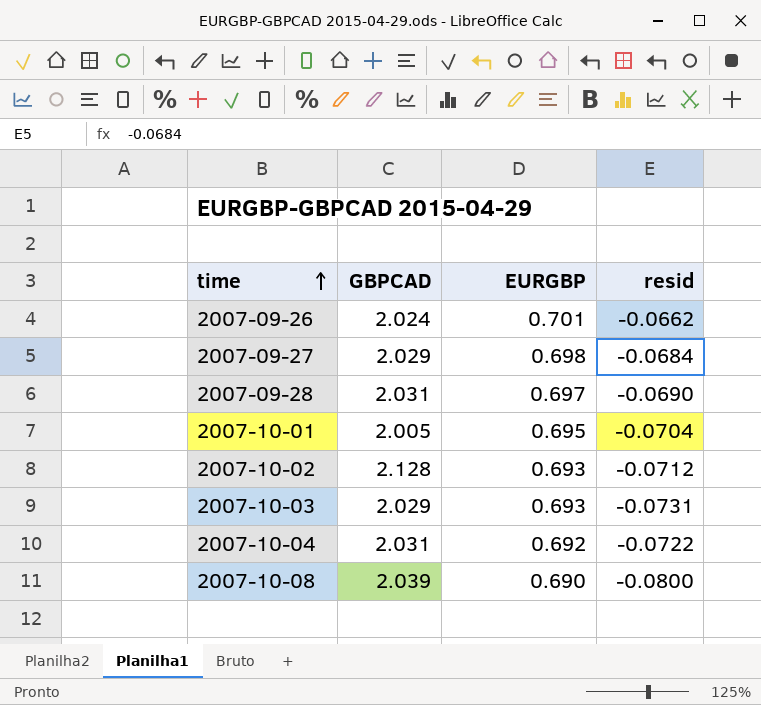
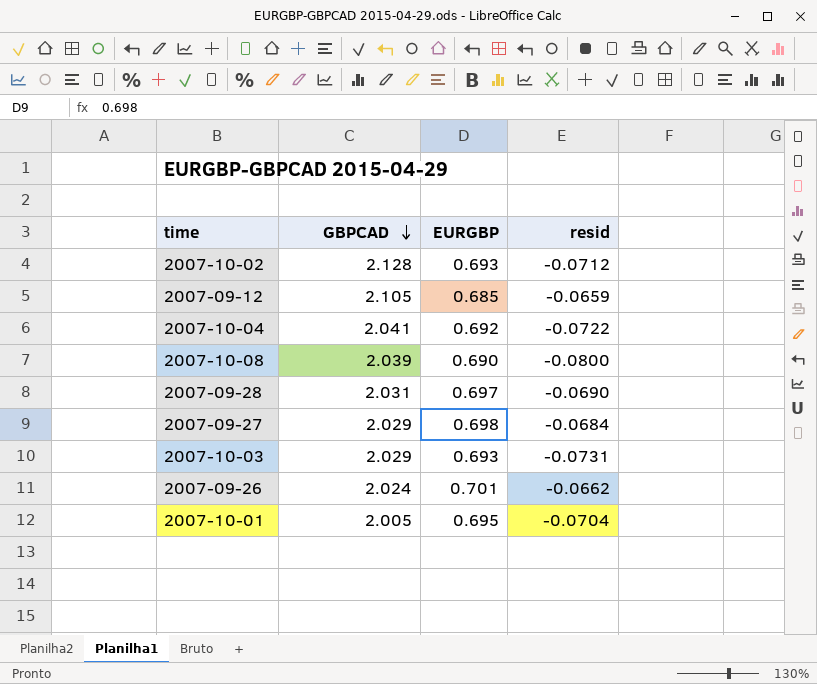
row order: time ascending -> GBPCAD descending
row 2007-09-12: none -> 2.105 | 0.685 | -0.0659
2007-10-04 | GBPCAD: 2.031 -> 2.041

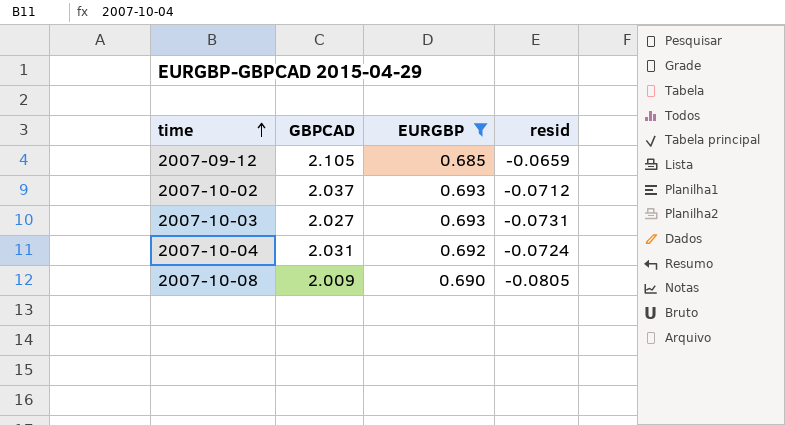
filter: none -> EURGBP <= 0.693
row order: GBPCAD descending -> time ascending
2007-10-02 | GBPCAD: 2.128 -> 2.037
2007-10-03 | GBPCAD: 2.029 -> 2.027
2007-10-04 | GBPCAD: 2.041 -> 2.031
2007-10-04 | resid: -0.0722 -> -0.0724
2007-10-08 | GBPCAD: 2.039 -> 2.009
2007-10-08 | resid: -0.0800 -> -0.0805

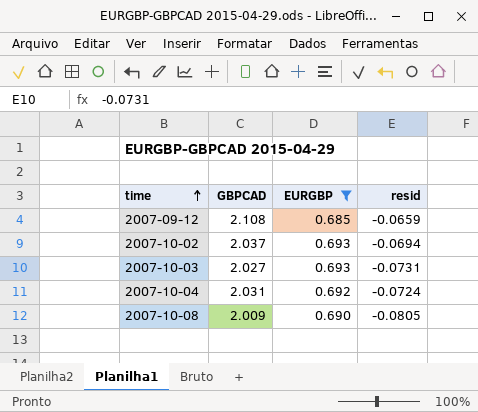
2007-09-12 | GBPCAD: 2.105 -> 2.108
2007-10-02 | resid: -0.0712 -> -0.0694

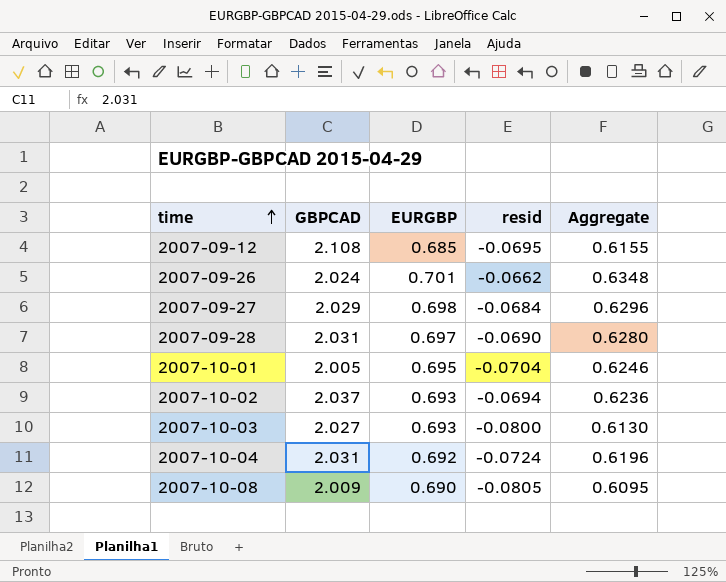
filter: EURGBP <= 0.693 -> none
column Aggregate | formula: none -> [EURGBP] + [resid]
2007-09-12 | resid: -0.0659 -> -0.0695
2007-10-03 | resid: -0.0731 -> -0.0800

